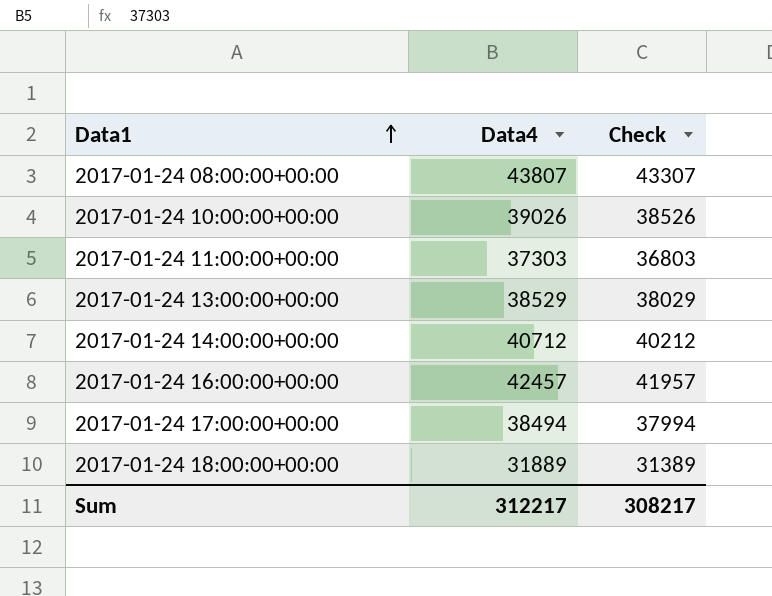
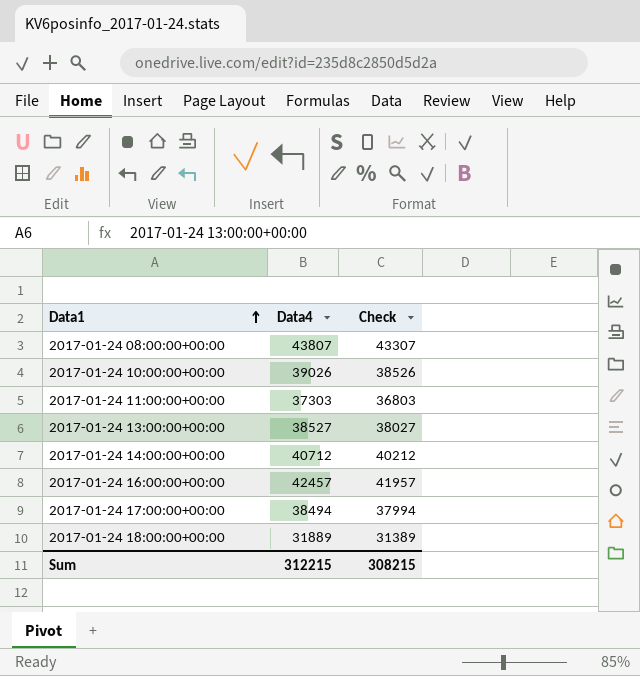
2017-01-24 13:00:00+00:00 | Data4: 38529 -> 38527
2017-01-24 13:00:00+00:00 | Check: 38029 -> 38027
Sum | Data4: 312217 -> 312215
Sum | Check: 308217 -> 308215

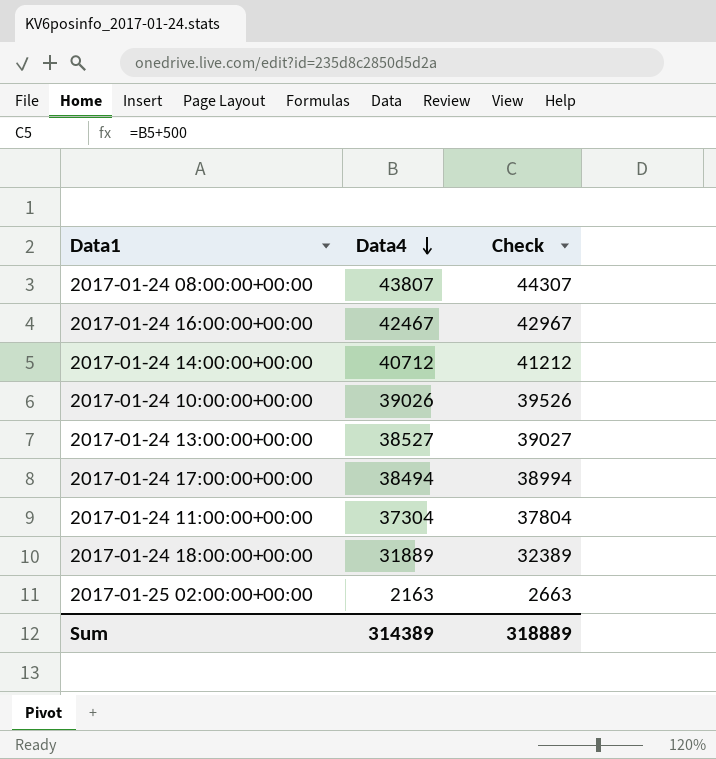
row order: Data1 ascending -> Data4 descending
column Check | formula: [Data4] - 500 -> [Data4] + 500
2017-01-24 16:00:00+00:00 | Data4: 42457 -> 42467
2017-01-24 11:00:00+00:00 | Data4: 37303 -> 37304
row 2017-01-25 02:00:00+00:00: none -> 2163 | 2663
Sum | Data4: 312215 -> 314389
Sum | Check: 308215 -> 318889

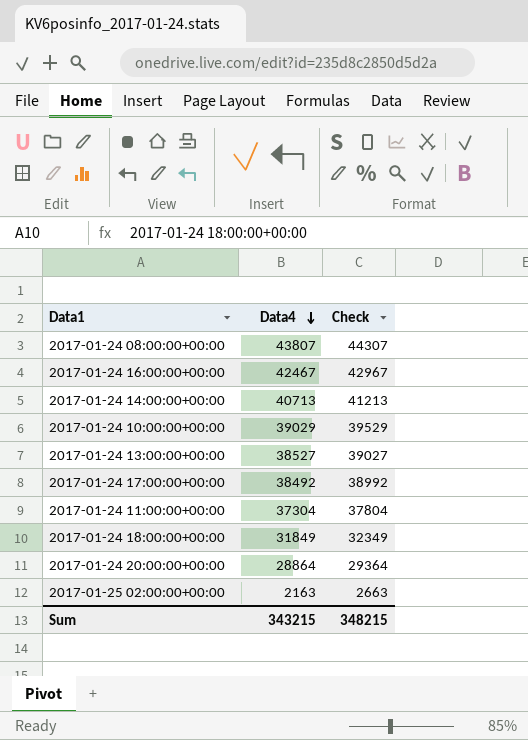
2017-01-24 14:00:00+00:00 | Data4: 40712 -> 40713
2017-01-24 14:00:00+00:00 | Check: 41212 -> 41213
2017-01-24 10:00:00+00:00 | Data4: 39026 -> 39029
2017-01-24 10:00:00+00:00 | Check: 39526 -> 39529
2017-01-24 17:00:00+00:00 | Data4: 38494 -> 38492
2017-01-24 17:00:00+00:00 | Check: 38994 -> 38992
2017-01-24 18:00:00+00:00 | Data4: 31889 -> 31849
2017-01-24 18:00:00+00:00 | Check: 32389 -> 32349
row 2017-01-24 20:00:00+00:00: none -> 28864 | 29364
Sum | Data4: 314389 -> 343215
Sum | Check: 318889 -> 348215

